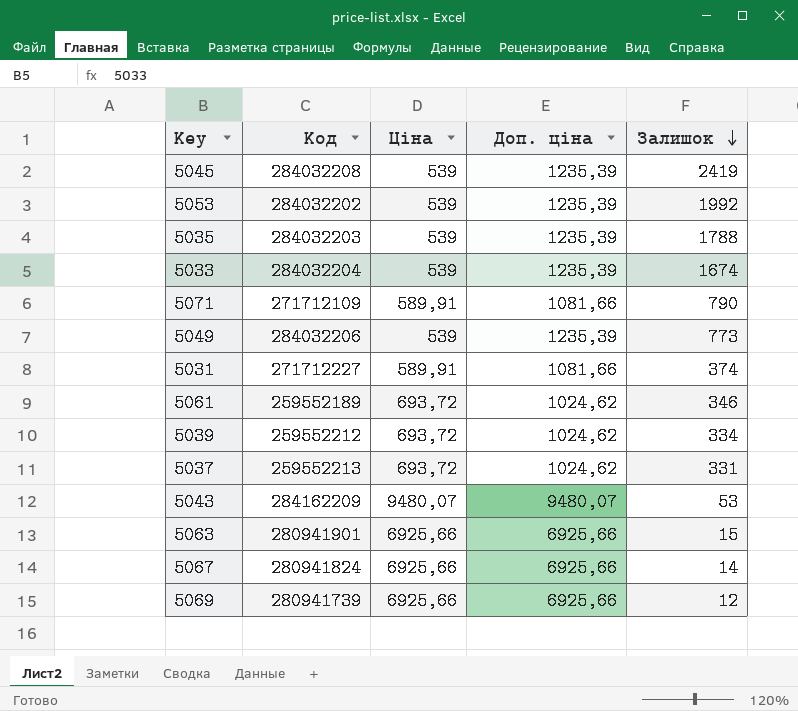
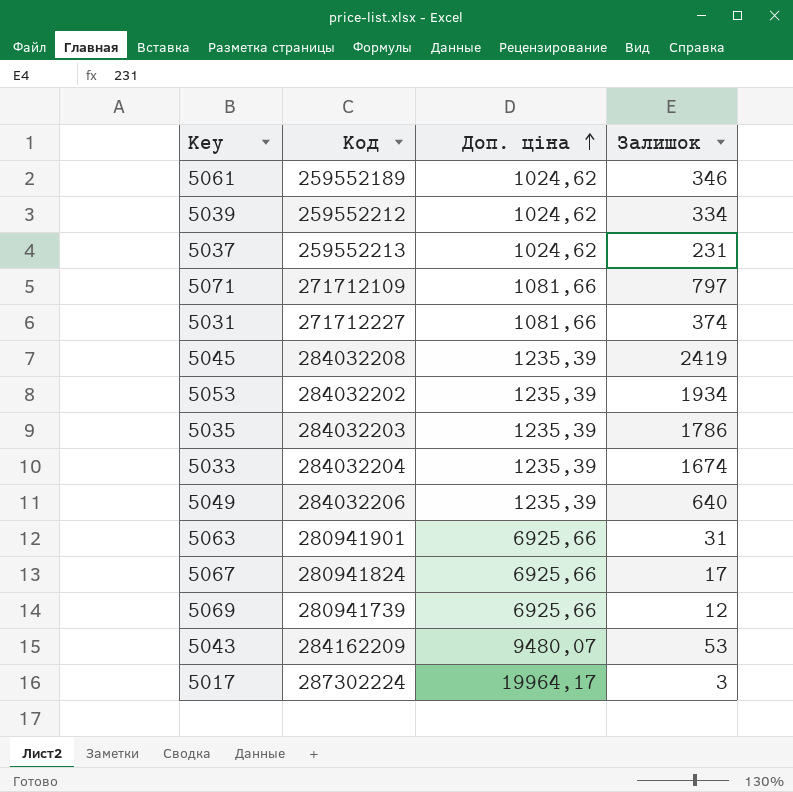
row order: Залишок descending -> Доп. ціна ascending
column Ціна | position: 3 -> none
5037 | Залишок: 331 -> 231
5071 | Залишок: 790 -> 797
5053 | Залишок: 1992 -> 1934
5035 | Залишок: 1788 -> 1786
5049 | Залишок: 773 -> 640
5063 | Залишок: 15 -> 31
5067 | Залишок: 14 -> 17
row 5017: none -> 287302224 | 19964,17 | 3

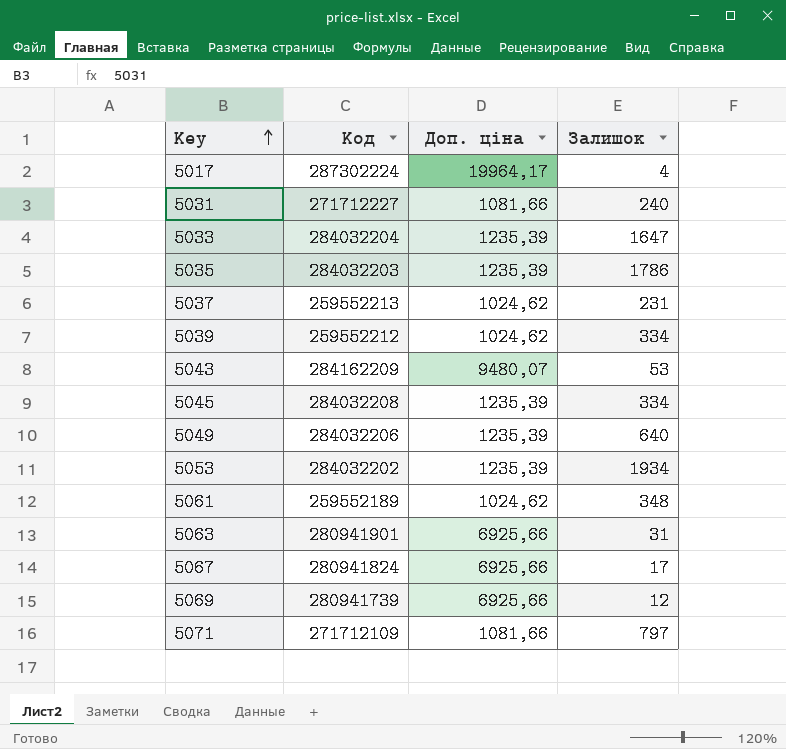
row order: Доп. ціна ascending -> Key ascending
5017 | Залишок: 3 -> 4
5031 | Залишок: 374 -> 240
5033 | Залишок: 1674 -> 1647
5045 | Залишок: 2419 -> 334
5061 | Залишок: 346 -> 348

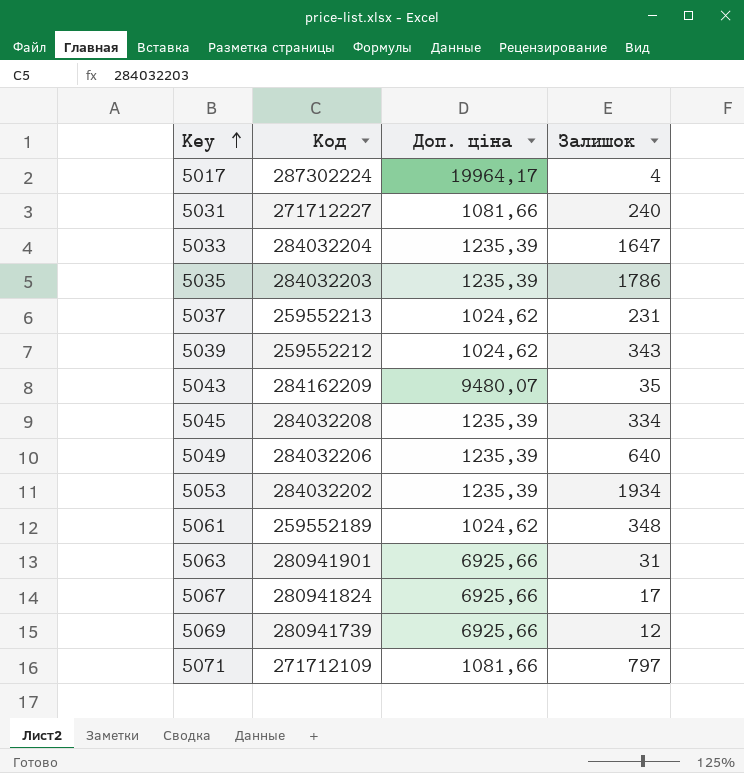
5039 | Залишок: 334 -> 343
5043 | Залишок: 53 -> 35

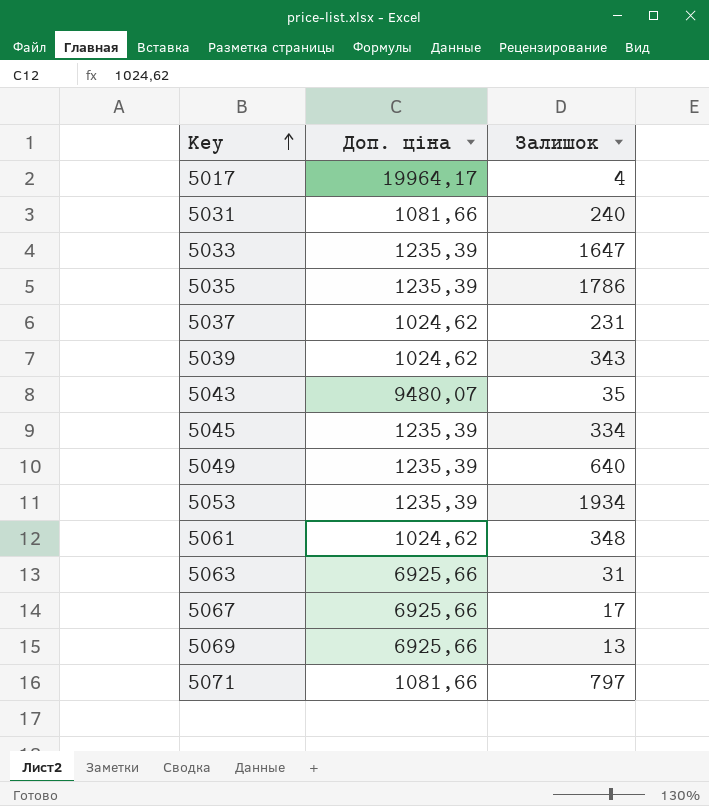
column Код | position: 2 -> none
5069 | Залишок: 12 -> 13

